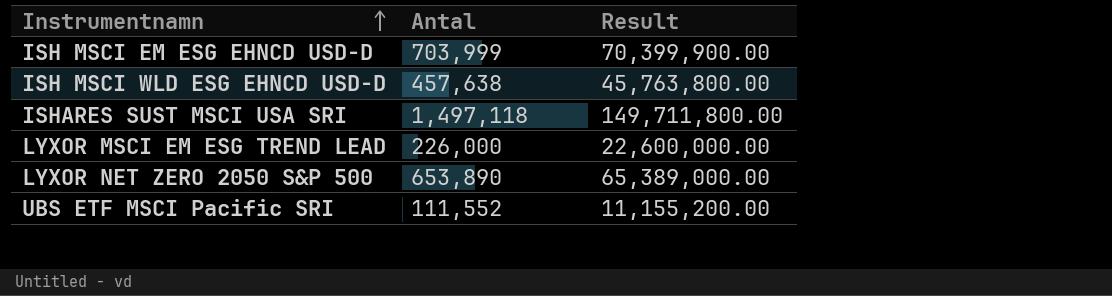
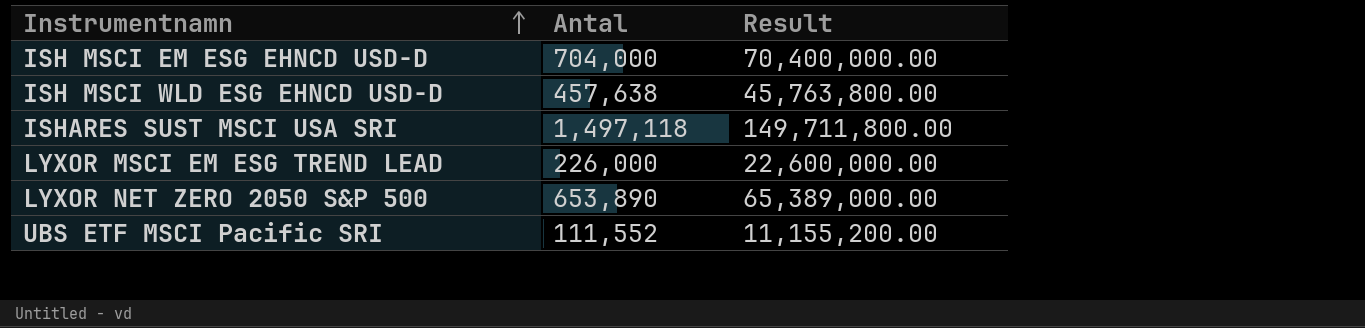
ISH MSCI EM ESG EHNCD USD-D | Antal: 703,999 -> 704,000
ISH MSCI EM ESG EHNCD USD-D | Result: 70,399,900.00 -> 70,400,000.00

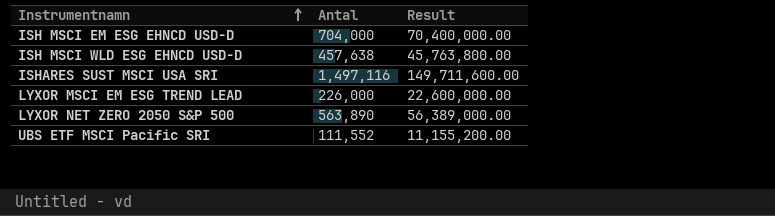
ISHARES SUST MSCI USA SRI | Antal: 1,497,118 -> 1,497,116
ISHARES SUST MSCI USA SRI | Result: 149,711,800.00 -> 149,711,600.00
LYXOR NET ZERO 2050 S&P 500 | Antal: 653,890 -> 563,890
LYXOR NET ZERO 2050 S&P 500 | Result: 65,389,000.00 -> 56,389,000.00

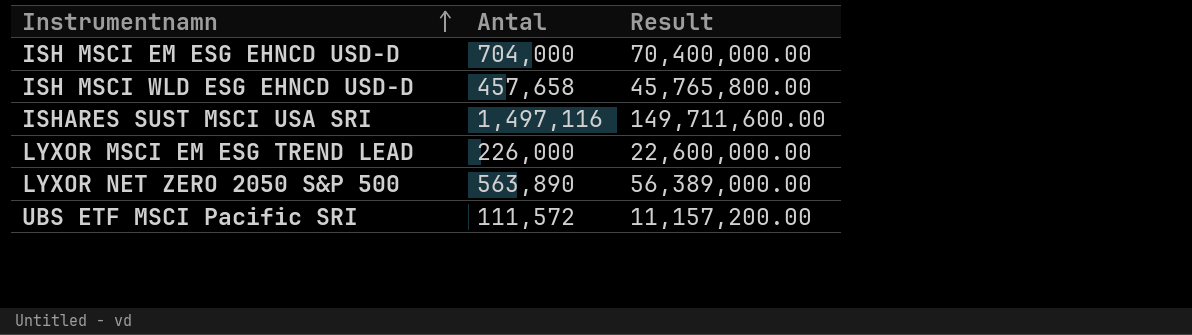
ISH MSCI WLD ESG EHNCD USD-D | Antal: 457,638 -> 457,658
ISH MSCI WLD ESG EHNCD USD-D | Result: 45,763,800.00 -> 45,765,800.00
UBS ETF MSCI Pacific SRI | Antal: 111,552 -> 111,572
UBS ETF MSCI Pacific SRI | Result: 11,155,200.00 -> 11,157,200.00

